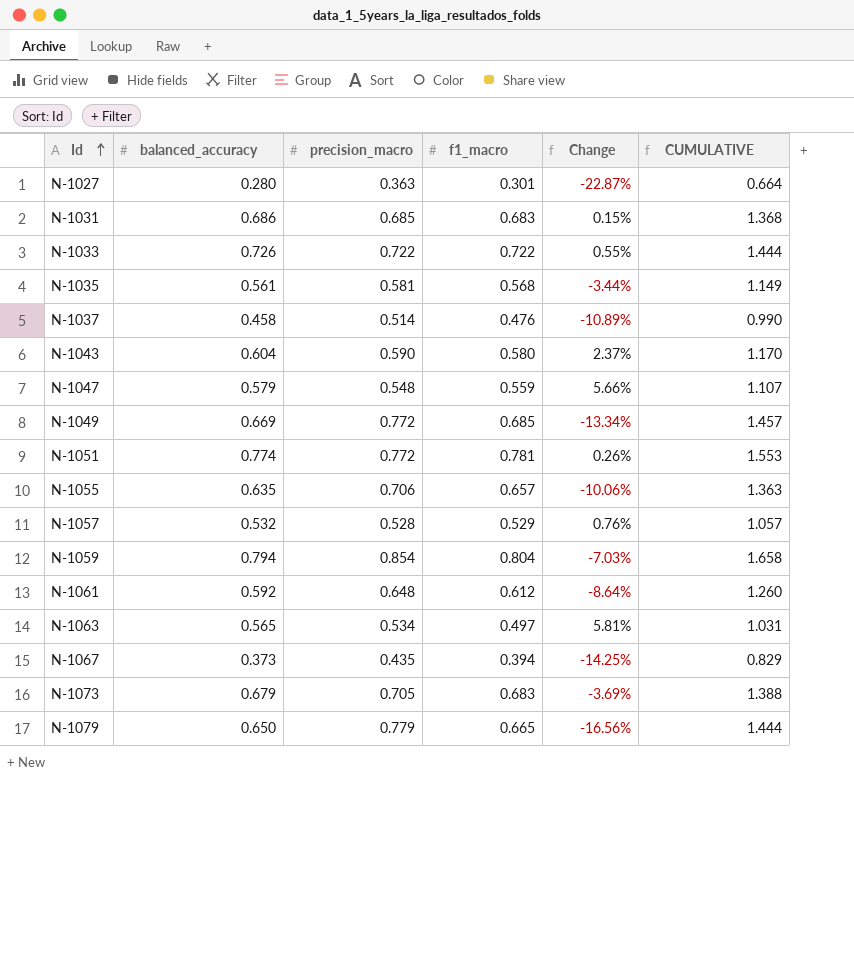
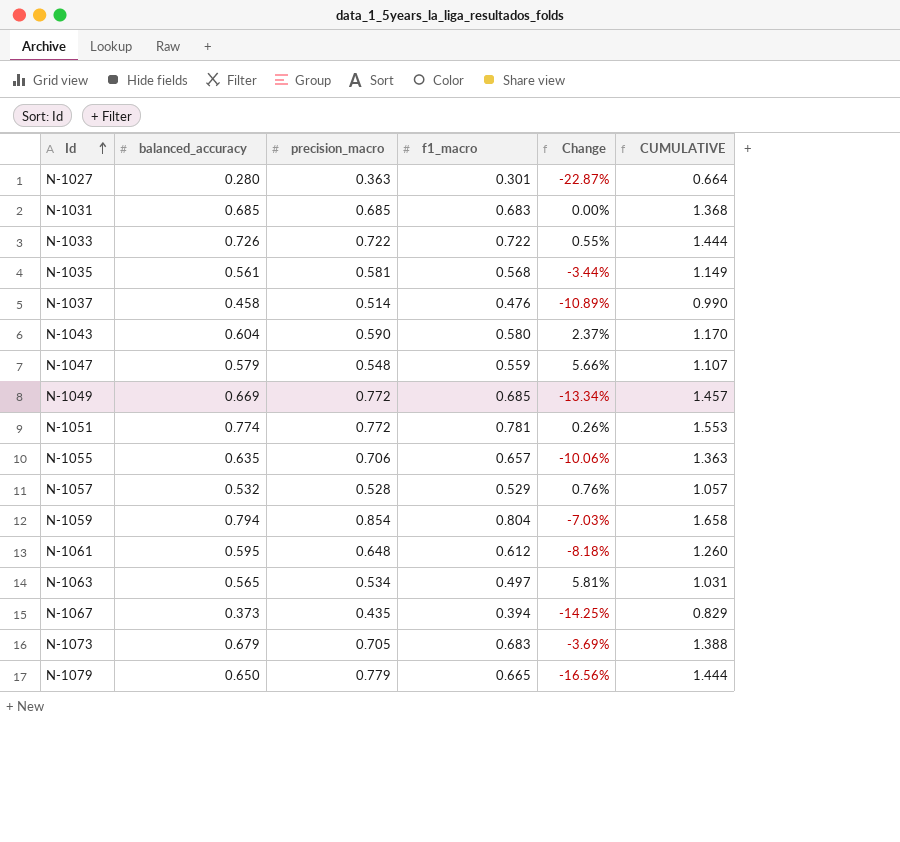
N-1031 | balanced_accuracy: 0.686 -> 0.685
N-1031 | Change: 0.15% -> 0.00%
N-1061 | balanced_accuracy: 0.592 -> 0.595
N-1061 | Change: -8.64% -> -8.18%

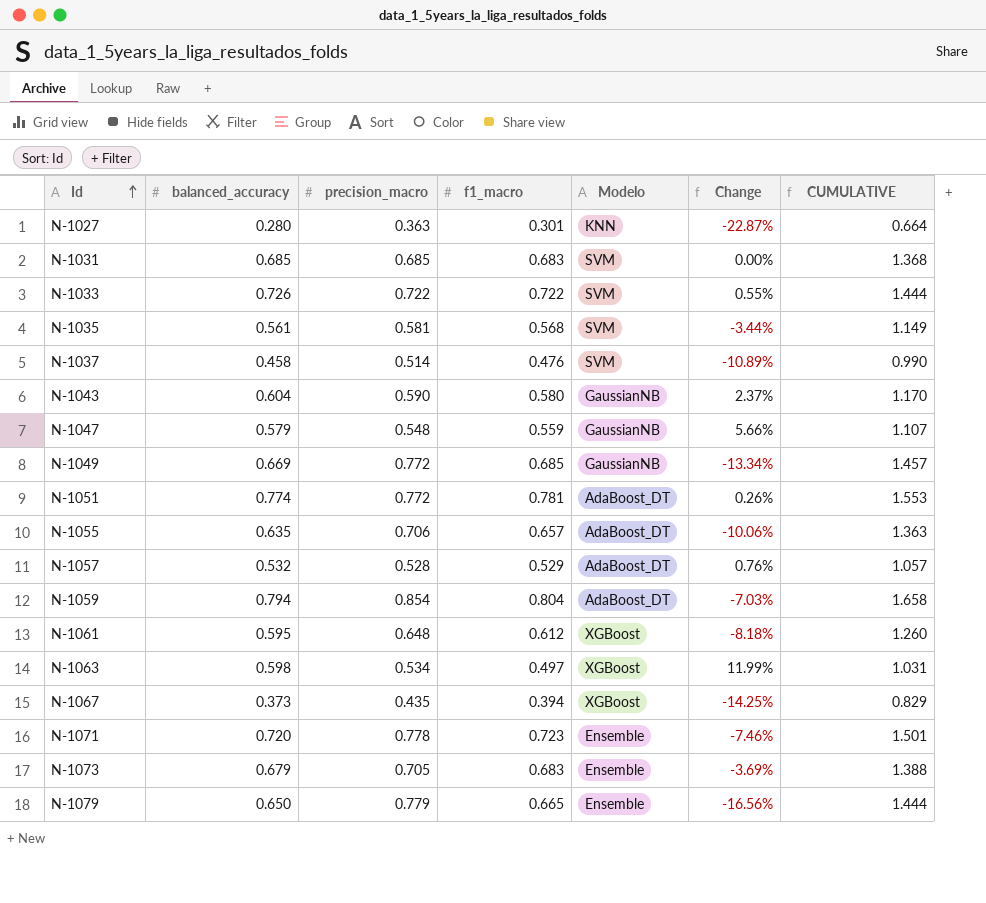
column Modelo | position: none -> 5
N-1063 | balanced_accuracy: 0.565 -> 0.598
N-1063 | Change: 5.81% -> 11.99%
row N-1071: none -> 0.720 | 0.778 | 0.723 | Ensemble | -7.46% | 1.501

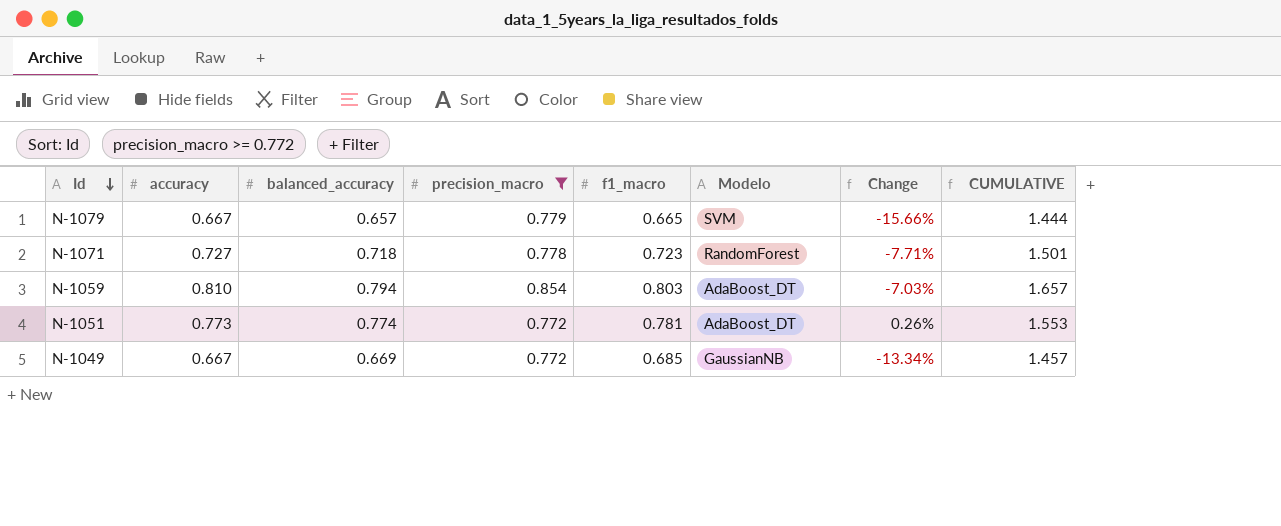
filter: none -> precision_macro >= 0.772
row order: Id ascending -> Id descending
column accuracy | position: none -> 2
N-1079 | balanced_accuracy: 0.650 -> 0.657
N-1079 | Modelo: Ensemble -> SVM
N-1079 | Change: -16.56% -> -15.66%
N-1071 | balanced_accuracy: 0.720 -> 0.718
N-1071 | Modelo: Ensemble -> RandomForest
N-1071 | Change: -7.46% -> -7.71%
N-1059 | f1_macro: 0.804 -> 0.803
N-1059 | CUMULATIVE: 1.658 -> 1.657

